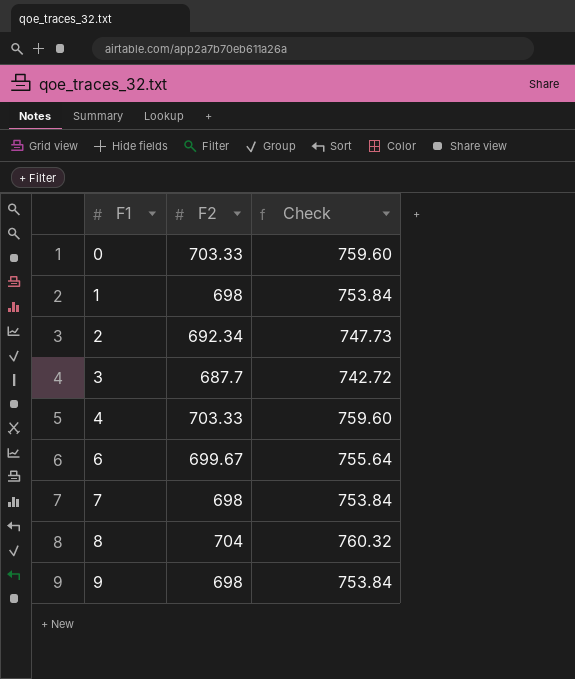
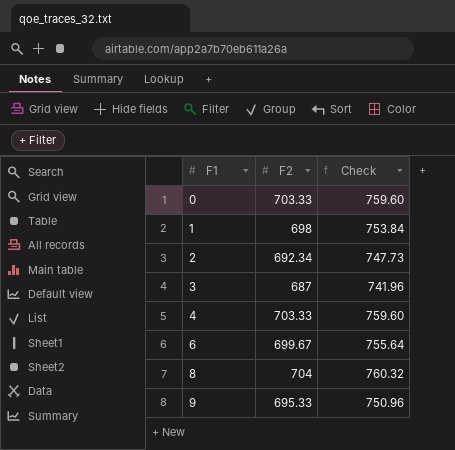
row 7: 698 | 753.84 -> none
3 | F2: 687.7 -> 687
3 | Check: 742.72 -> 741.96
9 | F2: 698 -> 695.33
9 | Check: 753.84 -> 750.96

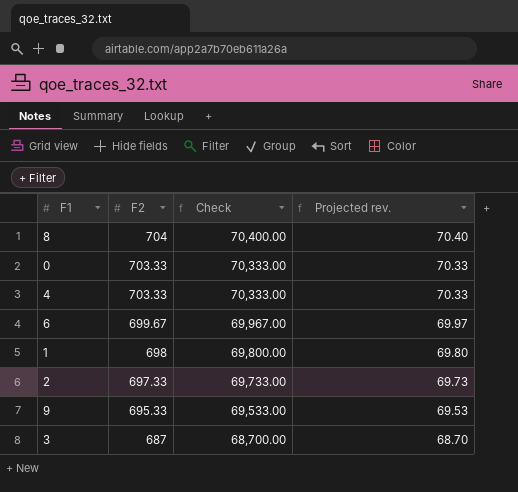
row order: F1 ascending -> F2 descending
column Check | formula: [F2] * 1.08 -> [F2] * 100
column Projected rev. | formula: none -> [F2] * 0.1
2 | F2: 692.34 -> 697.33

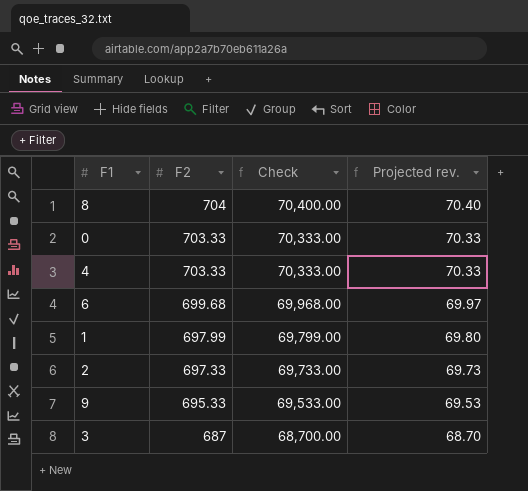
6 | F2: 699.67 -> 699.68
6 | Check: 69,967.00 -> 69,968.00
1 | F2: 698 -> 697.99
1 | Check: 69,800.00 -> 69,799.00

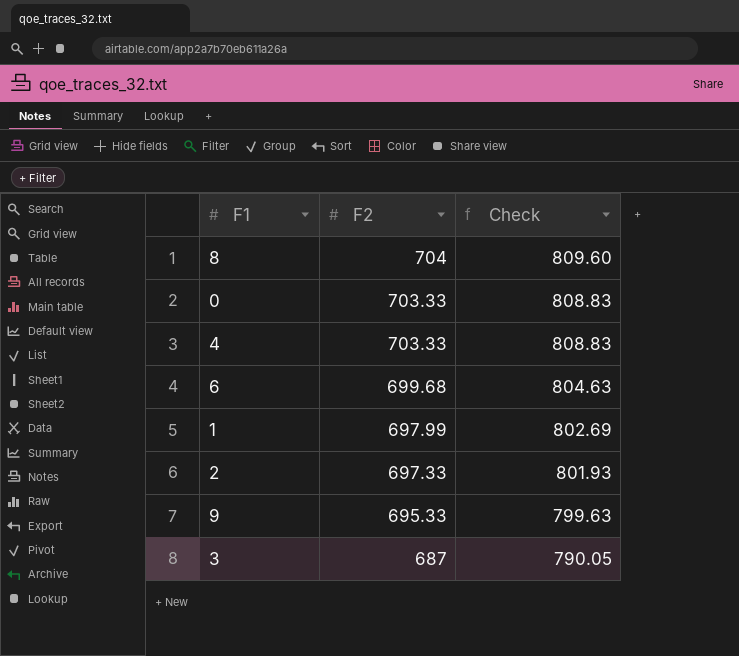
column Projected rev. | formula: [F2] * 0.1 -> none
column Check | formula: [F2] * 100 -> [F2] * 1.15

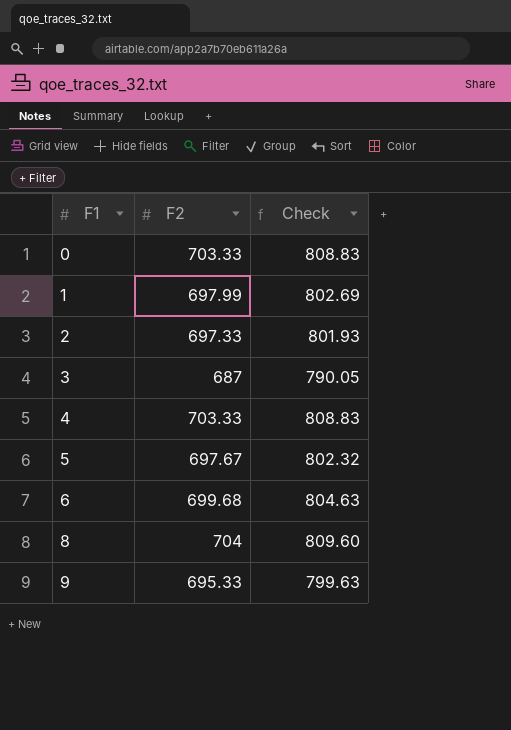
row order: F2 descending -> F1 ascending
row 5: none -> 697.67 | 802.32

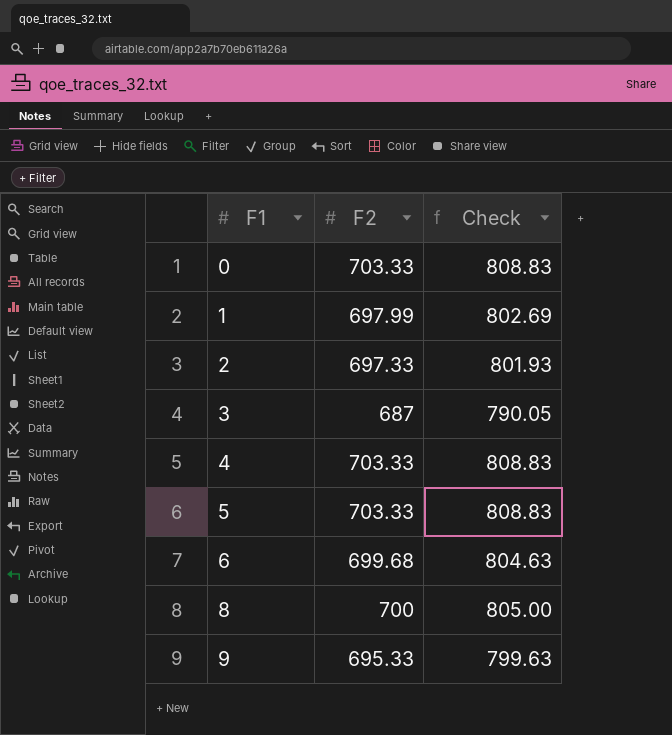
5 | F2: 697.67 -> 703.33
5 | Check: 802.32 -> 808.83
8 | F2: 704 -> 700
8 | Check: 809.60 -> 805.00

